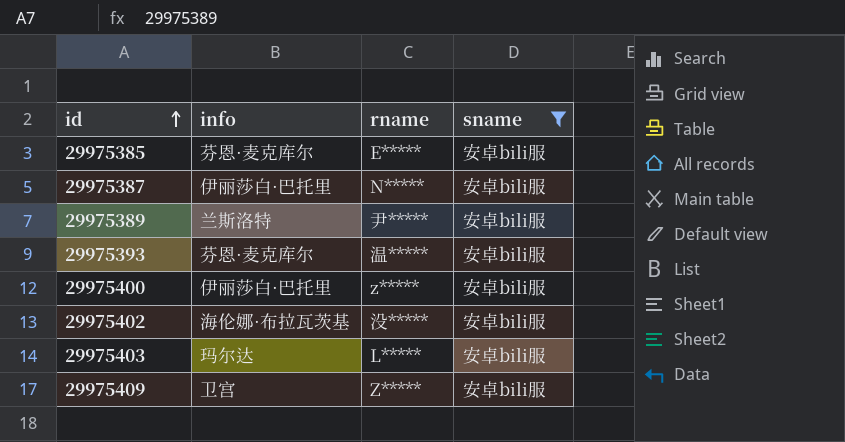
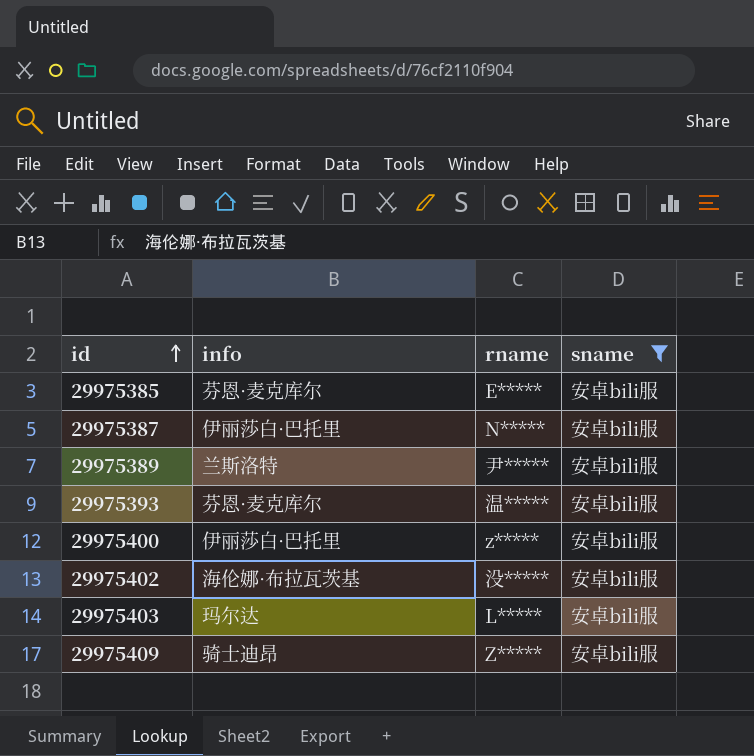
29975409 | info: 卫宫 -> 骑士迪昂

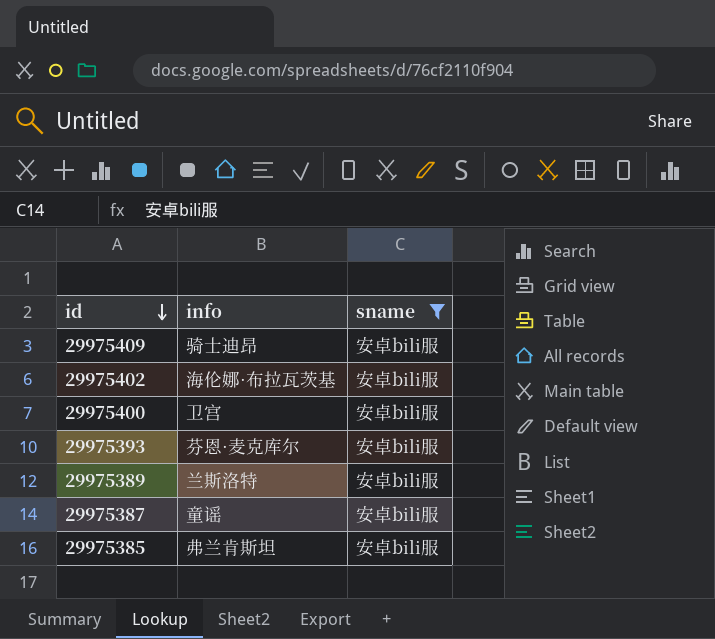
row order: id ascending -> id descending
column rname | position: 3 -> none
row 29975403: 玛尔达 | L***** | 安卓bili服 -> none
29975400 | info: 伊丽莎白·巴托里 -> 卫宫
29975387 | info: 伊丽莎白·巴托里 -> 童谣
29975385 | info: 芬恩·麦克库尔 -> 弗兰肯斯坦

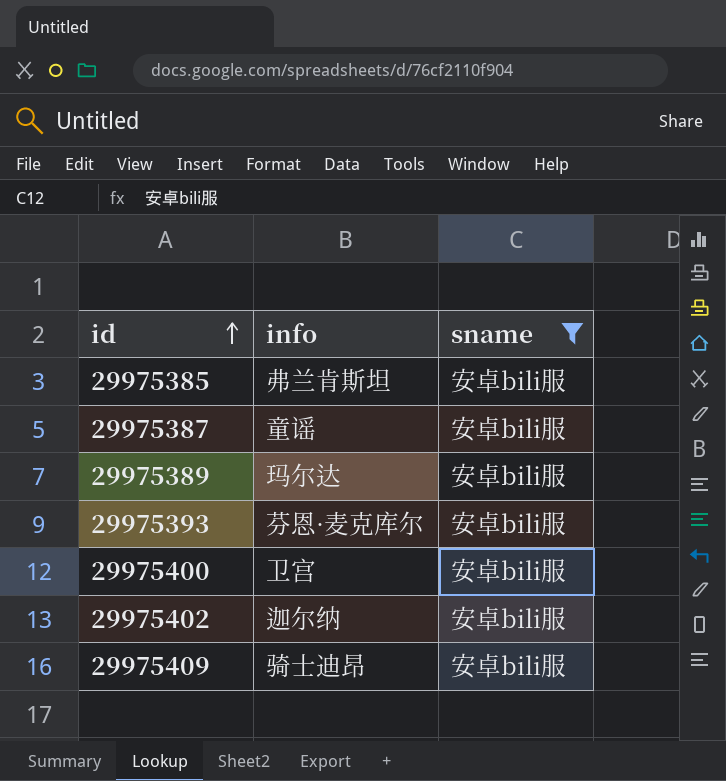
row order: id descending -> id ascending
29975389 | info: 兰斯洛特 -> 玛尔达
29975402 | info: 海伦娜·布拉瓦茨基 -> 迦尔纳

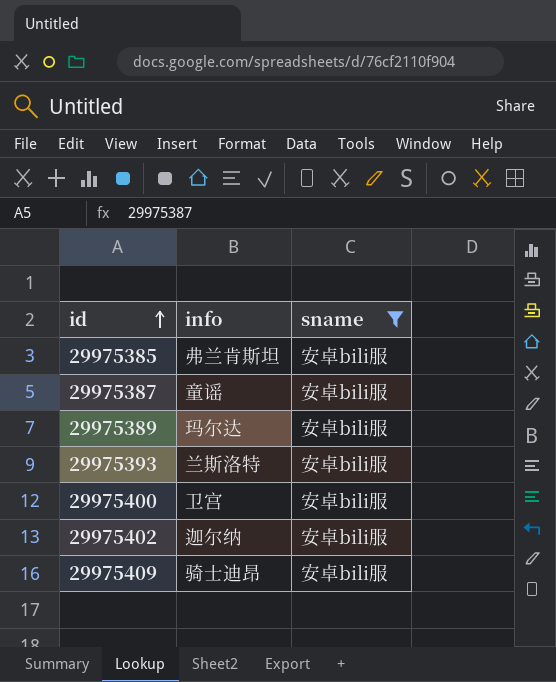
29975393 | info: 芬恩·麦克库尔 -> 兰斯洛特

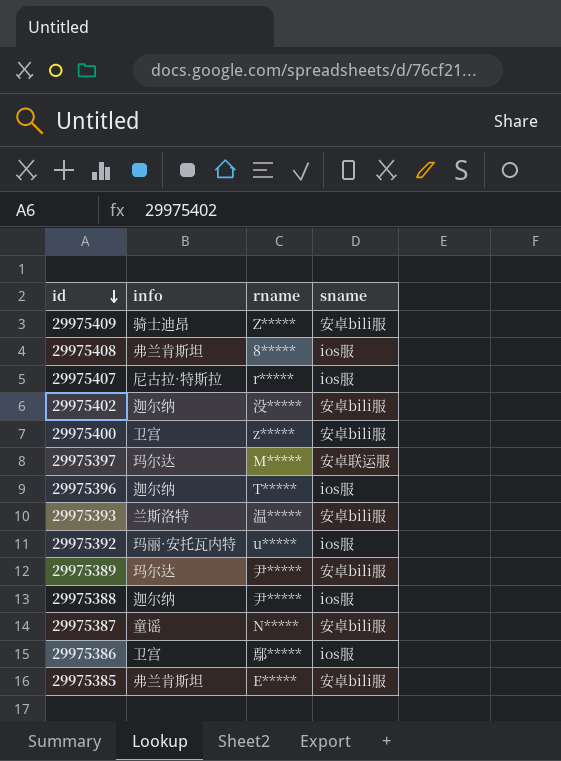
filter: sname = 安卓bili服 -> none
row order: id ascending -> id descending
column rname | position: none -> 3

